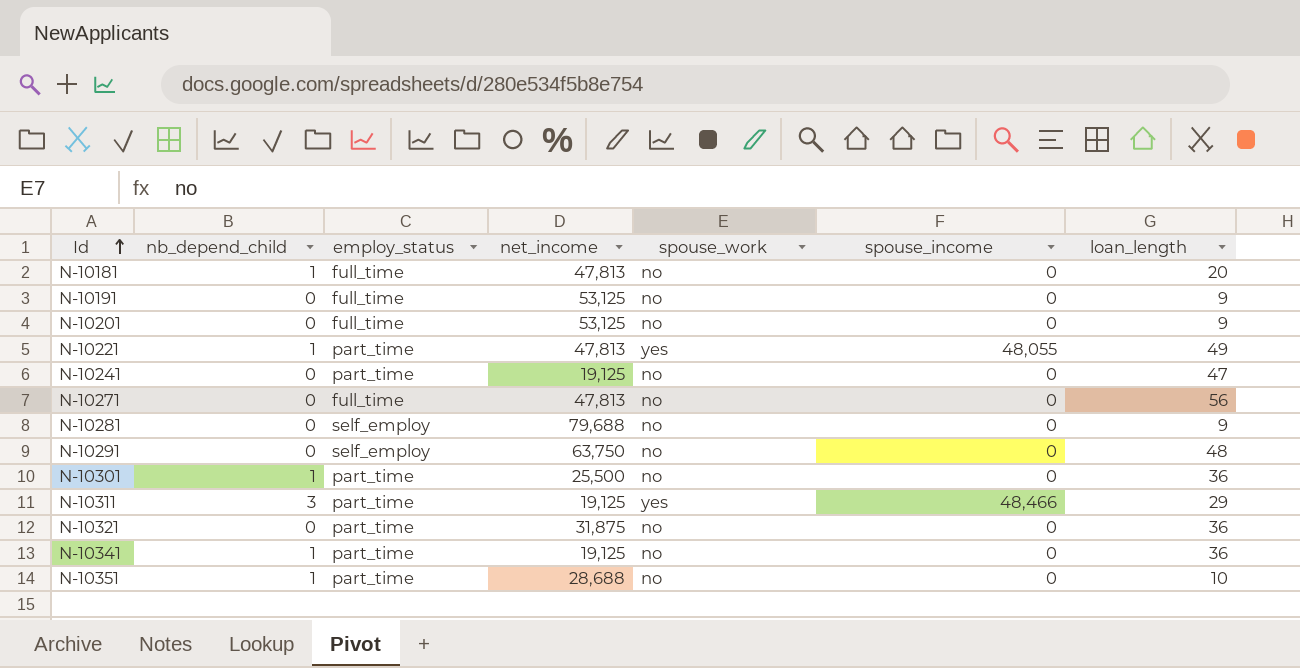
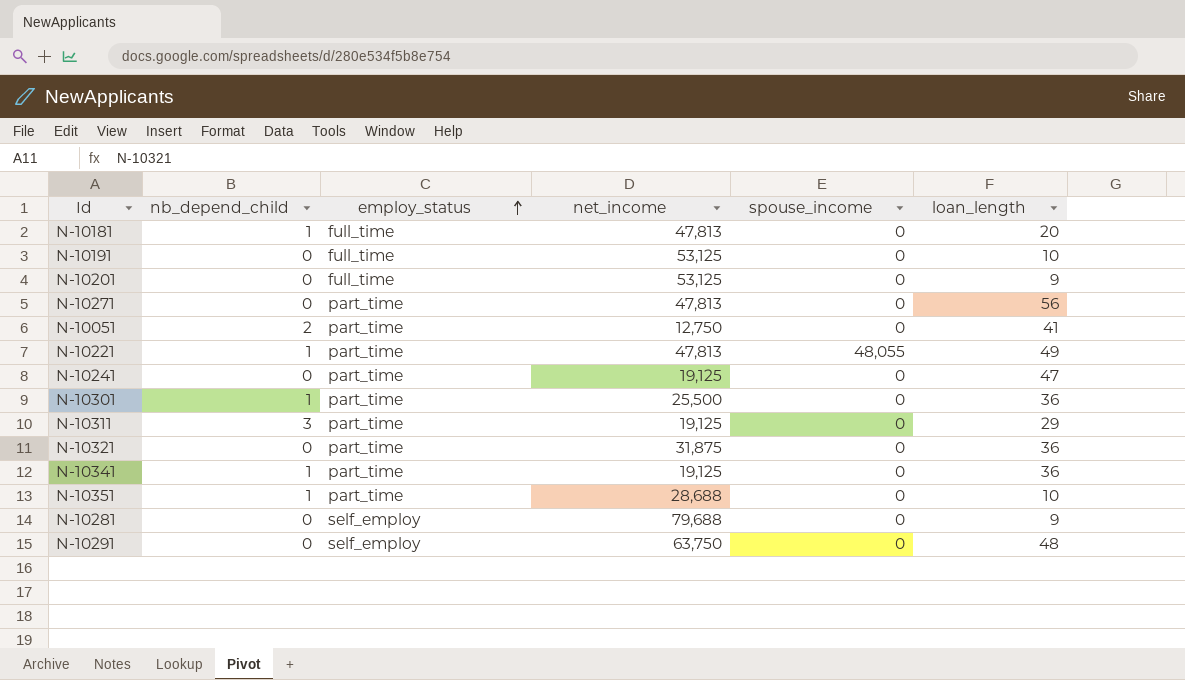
row order: Id ascending -> employ_status ascending
column spouse_work | position: 5 -> none
N-10191 | loan_length: 9 -> 10
N-10271 | employ_status: full_time -> part_time
row N-10051: none -> 2 | part_time | 12,750 | 0 | 41
N-10311 | spouse_income: 48,466 -> 0

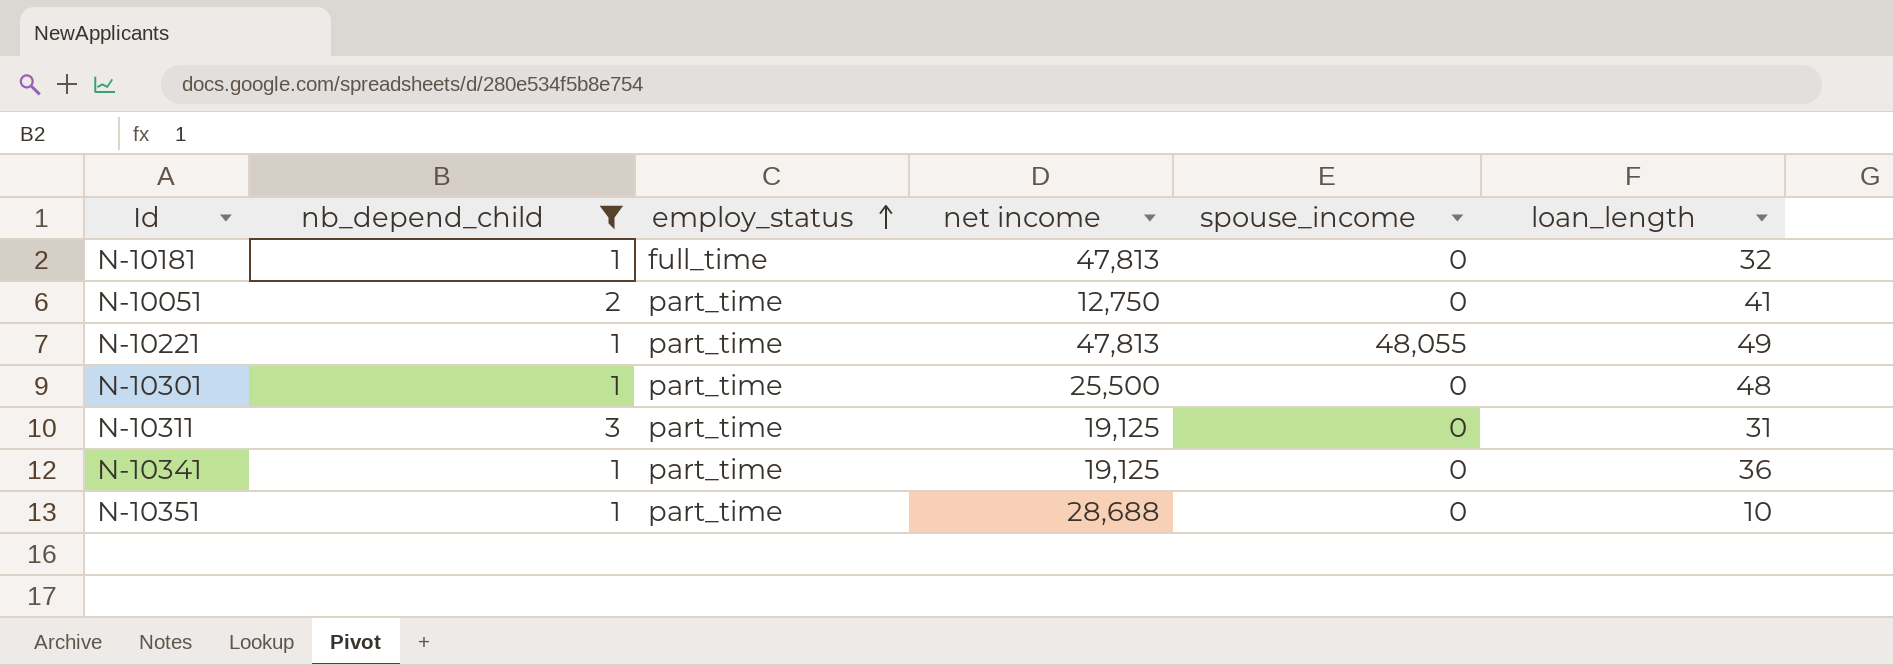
filter: none -> nb_depend_child != 0
column name: net_income -> net income
N-10181 | loan_length: 20 -> 32
N-10301 | loan_length: 36 -> 48
N-10311 | loan_length: 29 -> 31

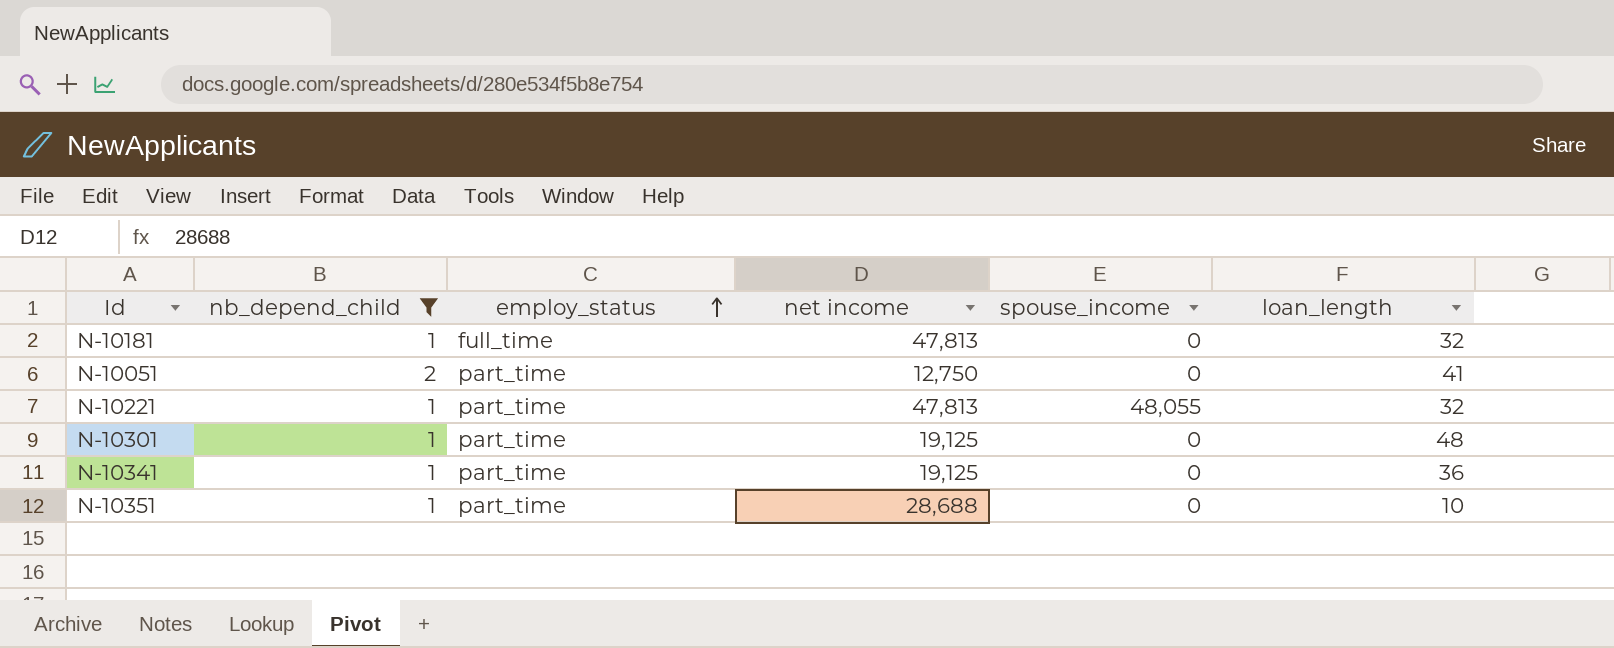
row N-10311: 3 | part_time | 19,125 | 0 | 31 -> none
N-10221 | loan_length: 49 -> 32
N-10301 | net income: 25,500 -> 19,125

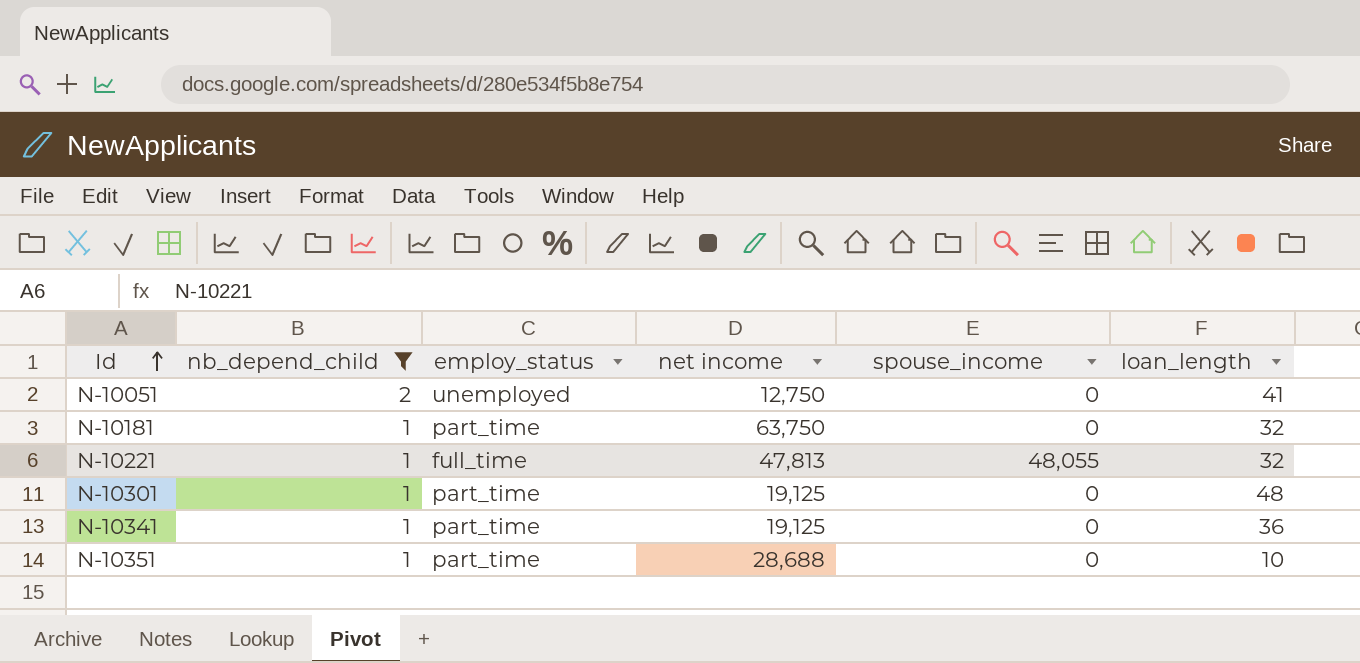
row order: employ_status ascending -> Id ascending
N-10051 | employ_status: part_time -> unemployed
N-10181 | employ_status: full_time -> part_time
N-10181 | net income: 47,813 -> 63,750
N-10221 | employ_status: part_time -> full_time

